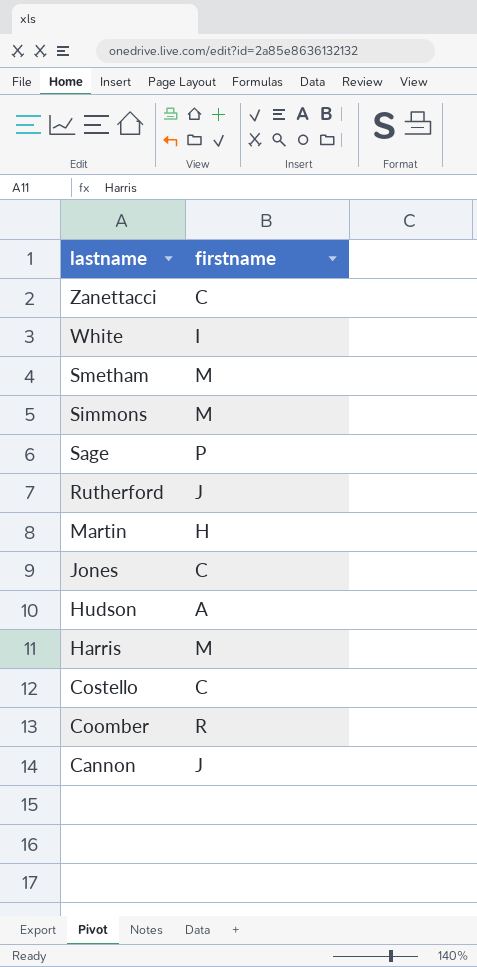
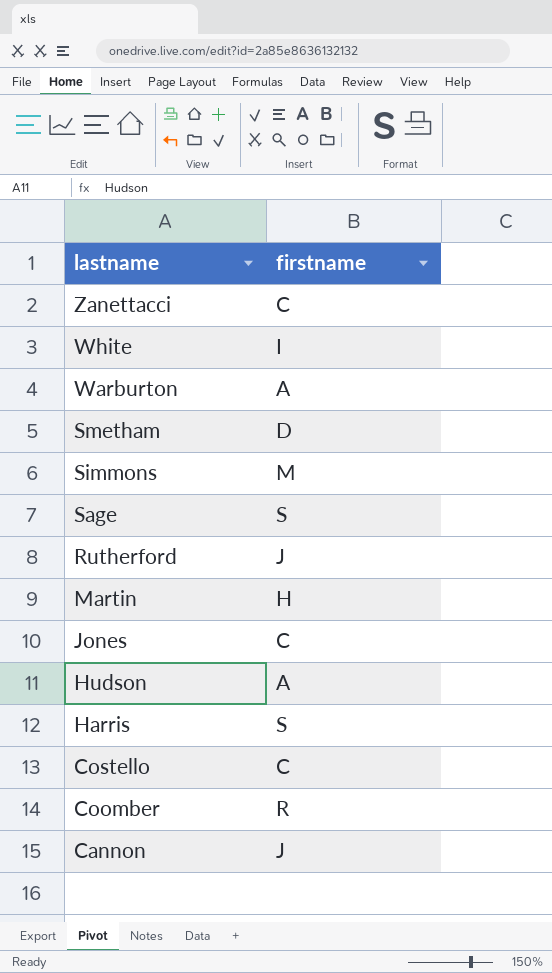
row Warburton: none -> A
Smetham | firstname: M -> D
Sage | firstname: P -> S
Harris | firstname: M -> S

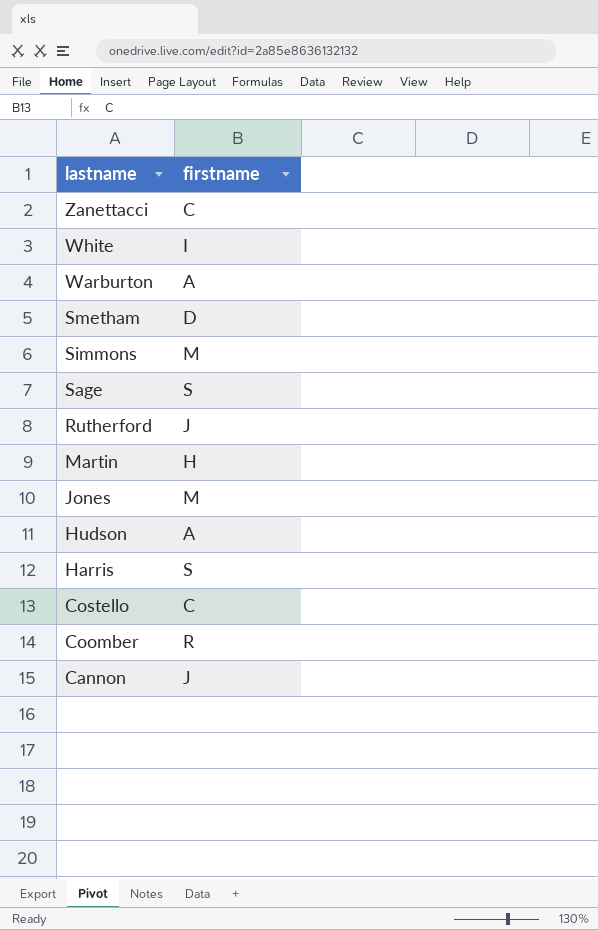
Jones | firstname: C -> M

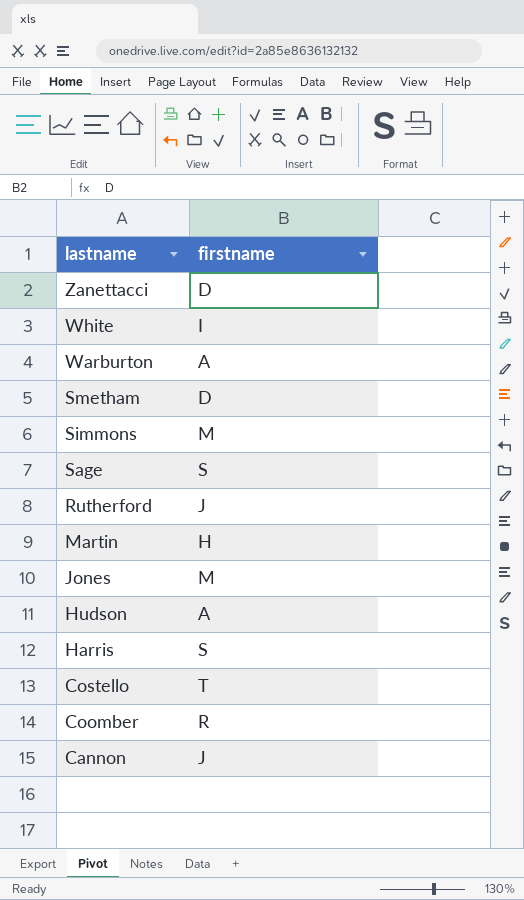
Zanettacci | firstname: C -> D
Costello | firstname: C -> T

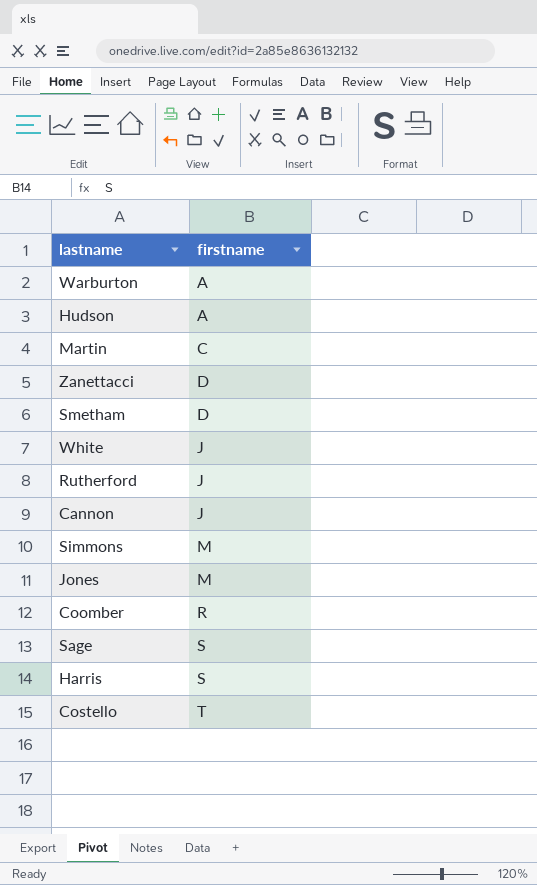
row order: lastname descending -> firstname ascending
Martin | firstname: H -> C
White | firstname: I -> J

